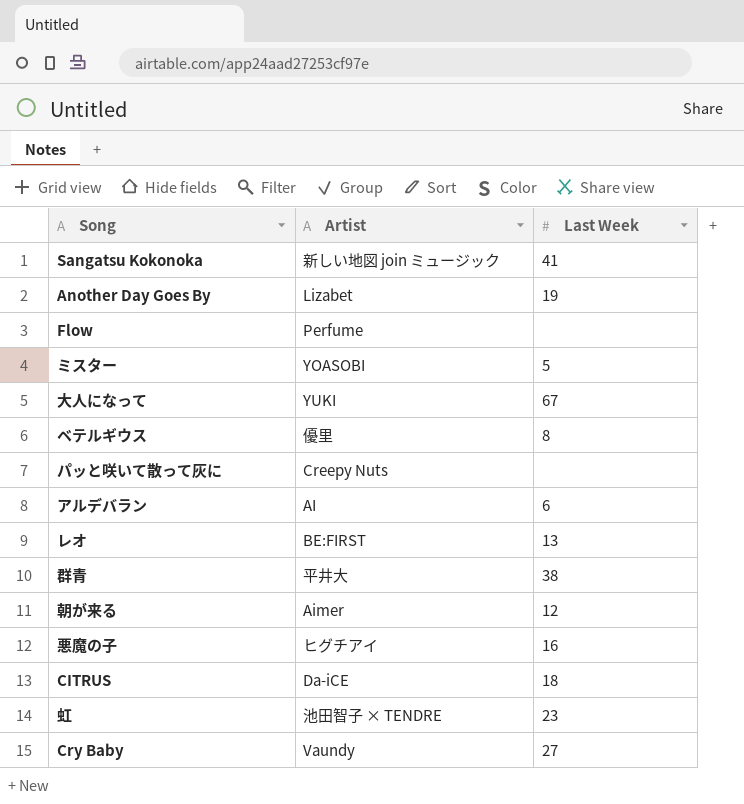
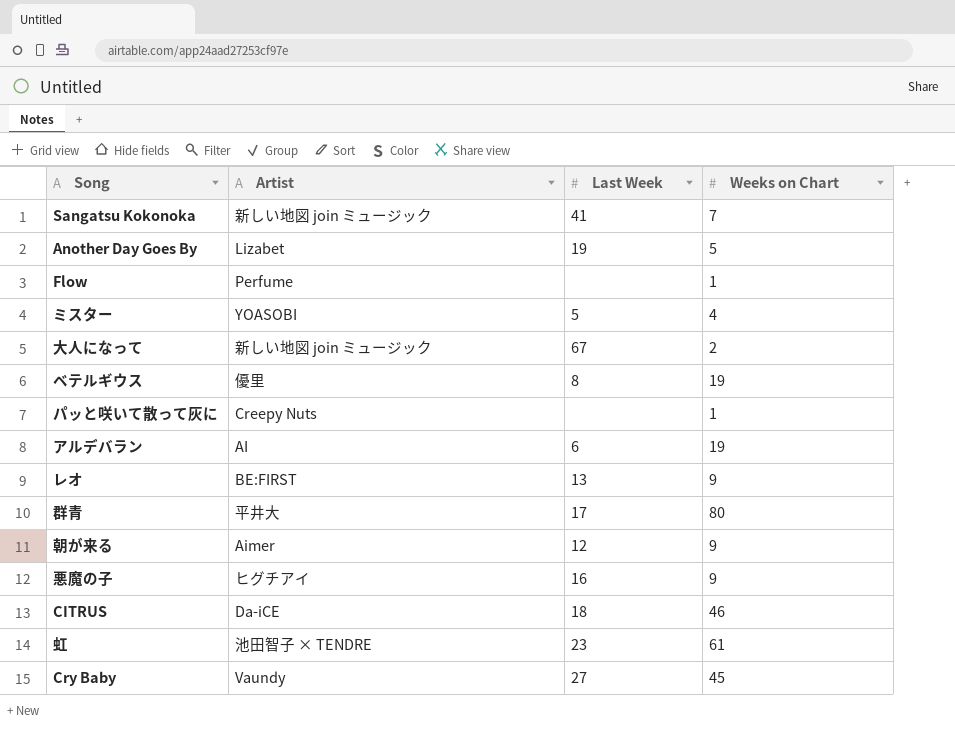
column Weeks on Chart | position: none -> 4
大人になって | Artist: YUKI -> 新しい地図 join ミュージック
群青 | Last Week: 38 -> 17

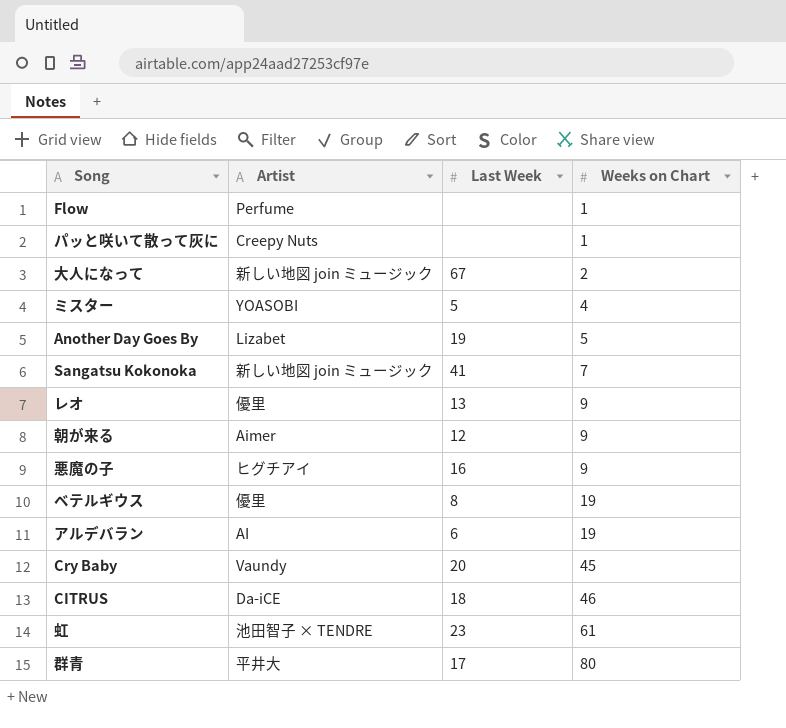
row order: none -> Weeks on Chart ascending
レオ | Artist: BE:FIRST -> 優里
Cry Baby | Last Week: 27 -> 20

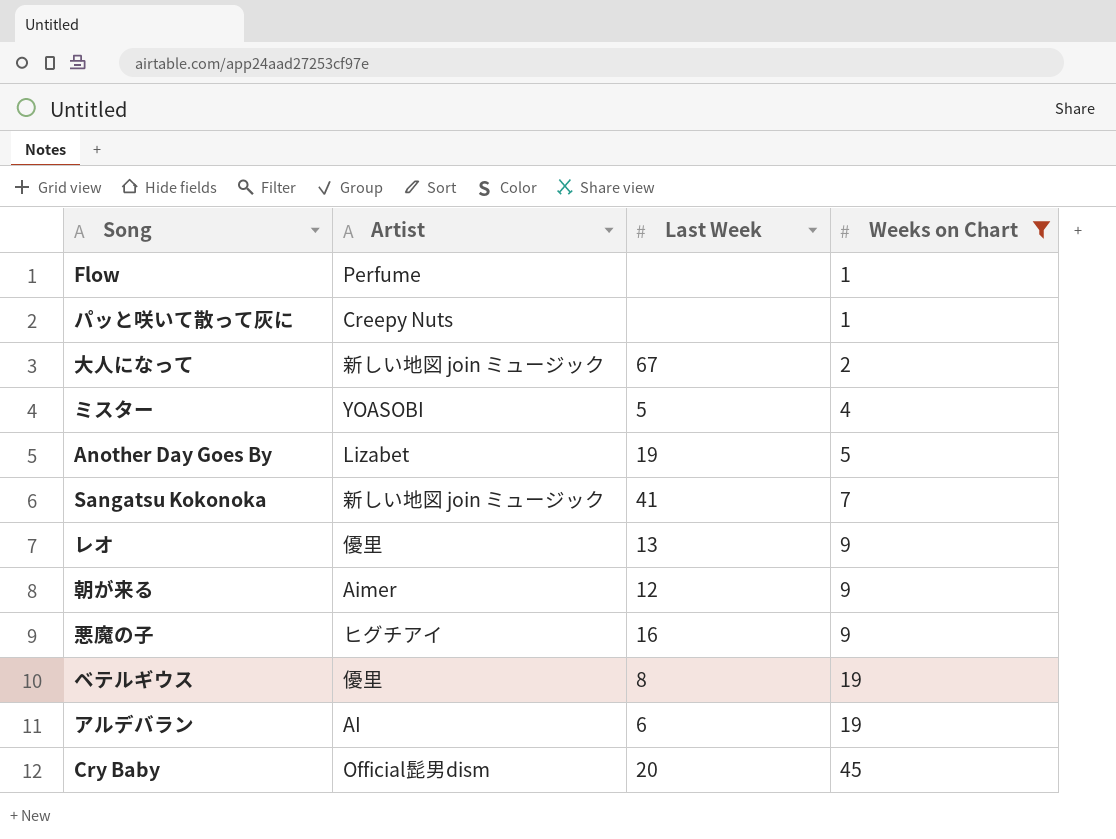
filter: none -> Weeks on Chart <= 45
Cry Baby | Artist: Vaundy -> Official髭男dism

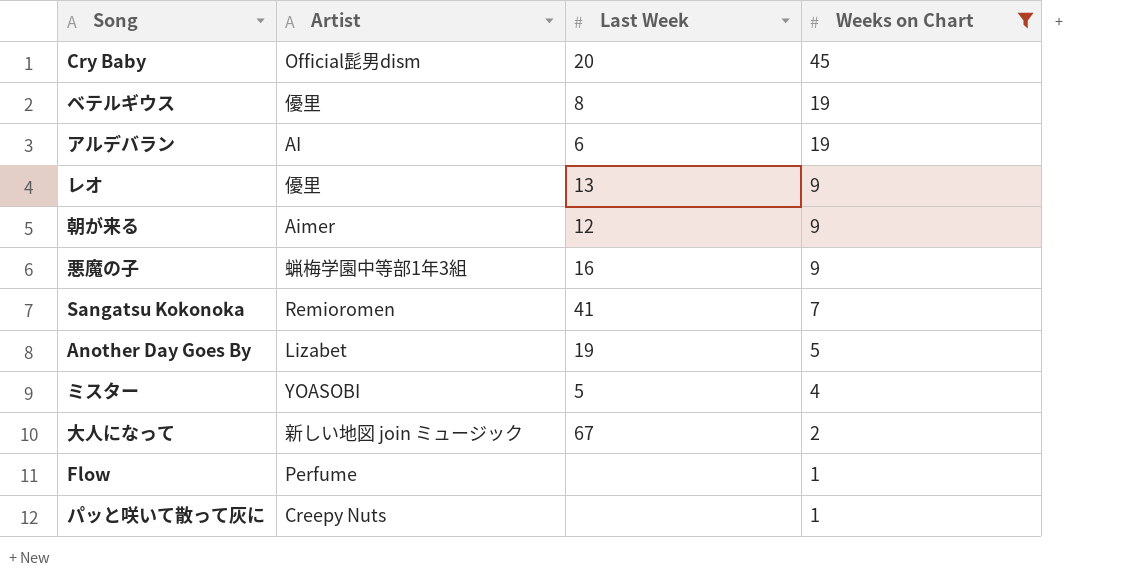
row order: Weeks on Chart ascending -> Weeks on Chart descending
悪魔の子 | Artist: ヒグチアイ -> 蝋梅学園中等部1年3組
Sangatsu Kokonoka | Artist: 新しい地図 join ミュージック -> Remioromen

